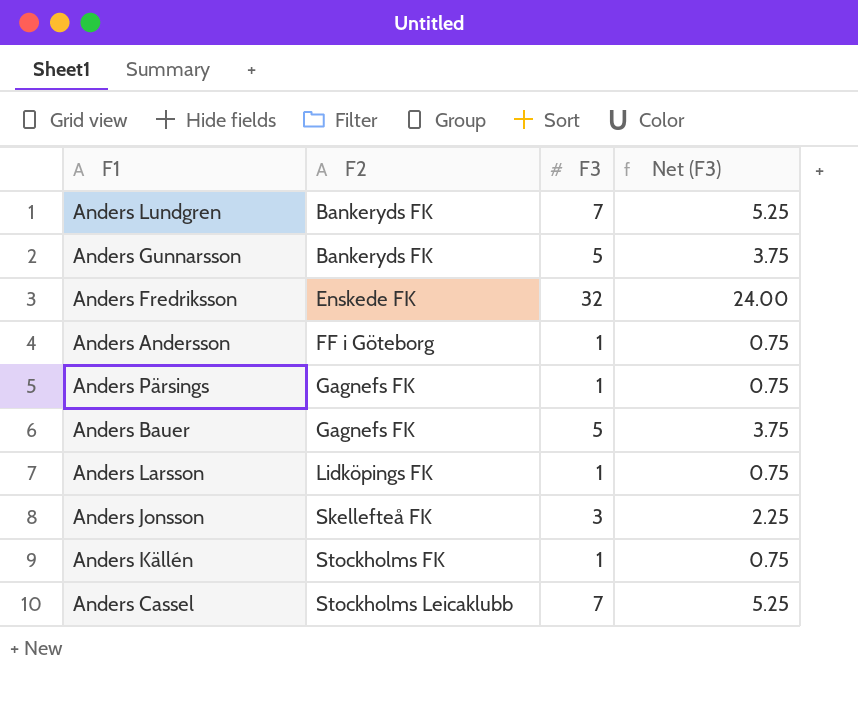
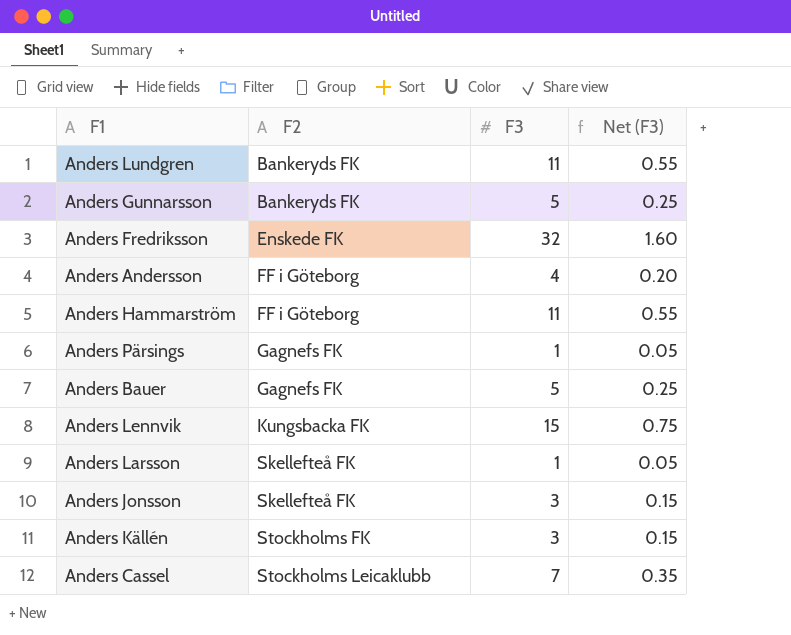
column Net (F3) | formula: [F3] * 0.75 -> [F3] * 0.05
Anders Lundgren | F3: 7 -> 11
Anders Andersson | F3: 1 -> 4
row Anders Hammarström: none -> FF i Göteborg | 11 | 0.55
row Anders Lennvik: none -> Kungsbacka FK | 15 | 0.75
Anders Larsson | F2: Lidköpings FK -> Skellefteå FK
Anders Källén | F3: 1 -> 3

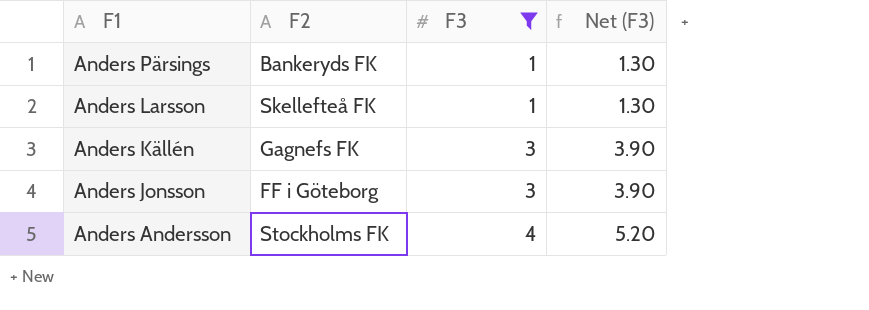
filter: none -> F3 <= 4
row order: F2 ascending -> F1 descending
column Net (F3) | formula: [F3] * 0.05 -> [F3] * 1.3
Anders Pärsings | F2: Gagnefs FK -> Bankeryds FK
Anders Källén | F2: Stockholms FK -> Gagnefs FK
Anders Jonsson | F2: Skellefteå FK -> FF i Göteborg
Anders Andersson | F2: FF i Göteborg -> Stockholms FK

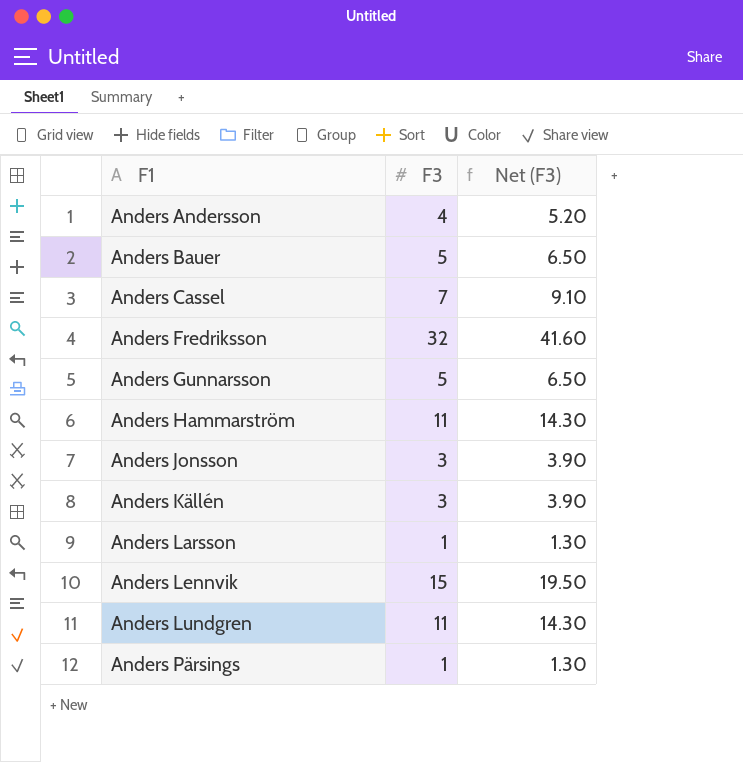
filter: F3 <= 4 -> none
row order: F1 descending -> F1 ascending
column F2 | position: 2 -> none

